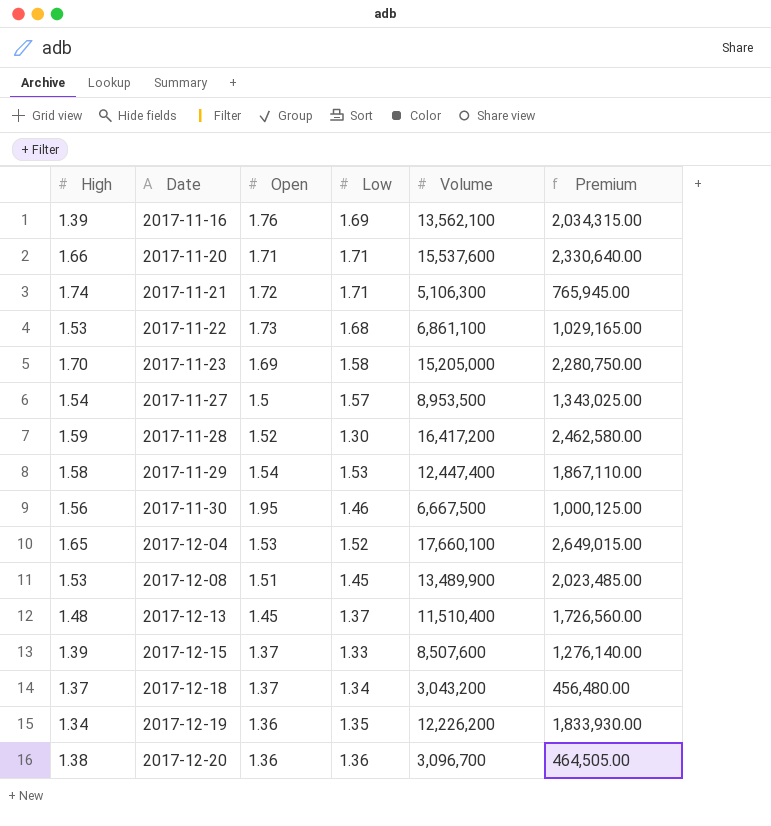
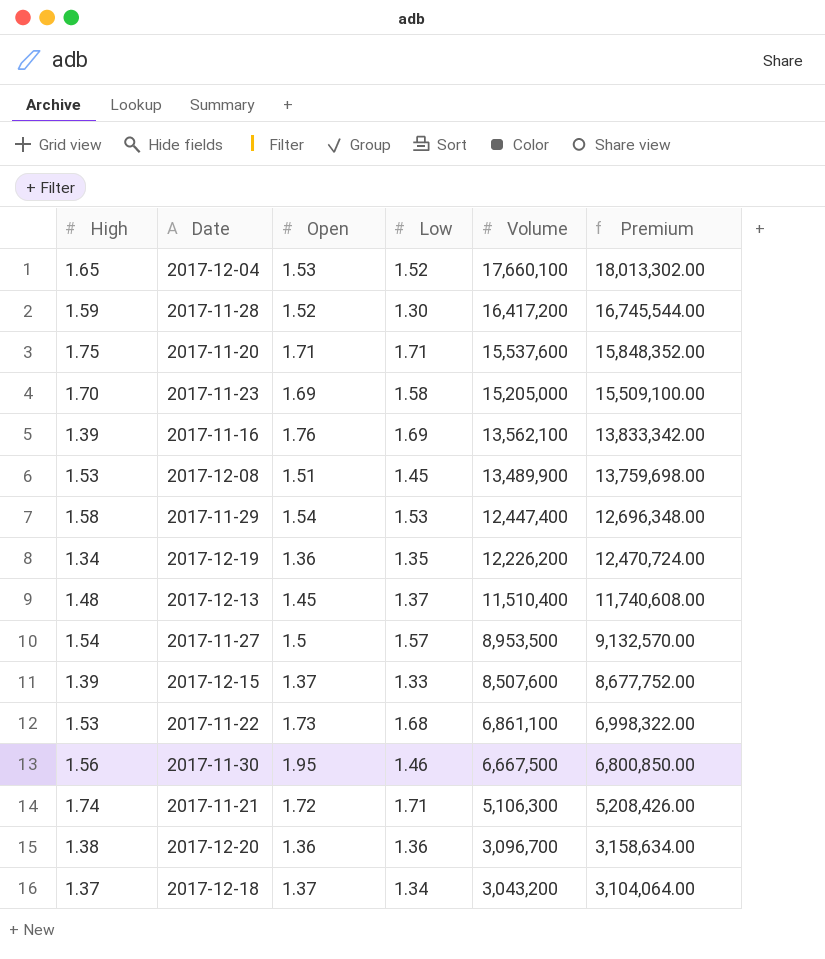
row order: Date ascending -> Volume descending
column Premium | formula: [Volume] * 0.15 -> [Volume] * 1.02
2017-11-20 | High: 1.66 -> 1.75

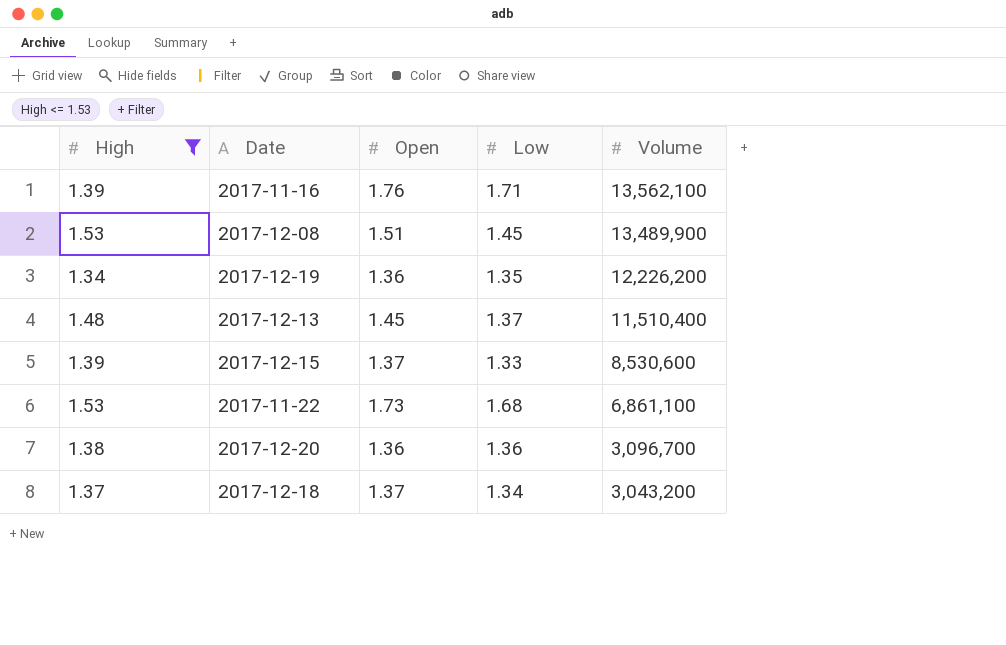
filter: none -> High <= 1.53
column Premium | formula: [Volume] * 1.02 -> none
2017-11-16 | Low: 1.69 -> 1.71
2017-12-15 | Volume: 8,507,600 -> 8,530,600

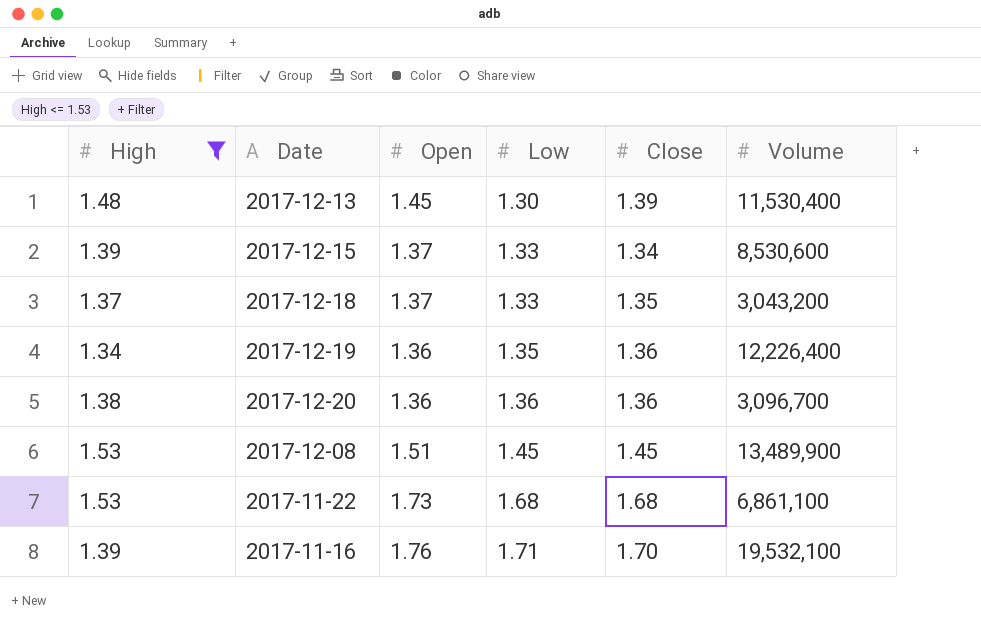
row order: Volume descending -> Low ascending
column Close | position: none -> 5
2017-12-13 | Low: 1.37 -> 1.30
2017-12-13 | Volume: 11,510,400 -> 11,530,400
2017-12-18 | Low: 1.34 -> 1.33
2017-12-19 | Volume: 12,226,200 -> 12,226,400
2017-11-16 | Volume: 13,562,100 -> 19,532,100

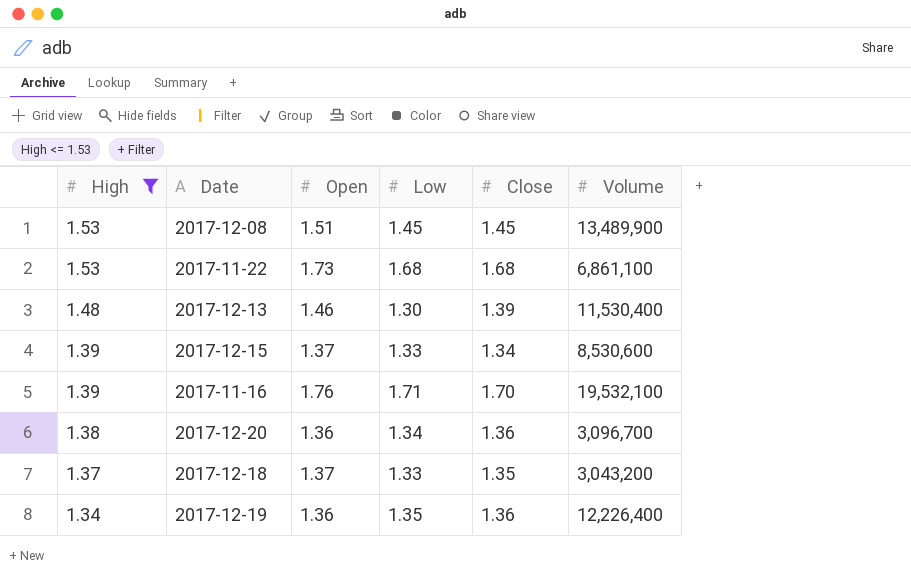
row order: Low ascending -> High descending
2017-12-13 | Open: 1.45 -> 1.46
2017-12-20 | Low: 1.36 -> 1.34

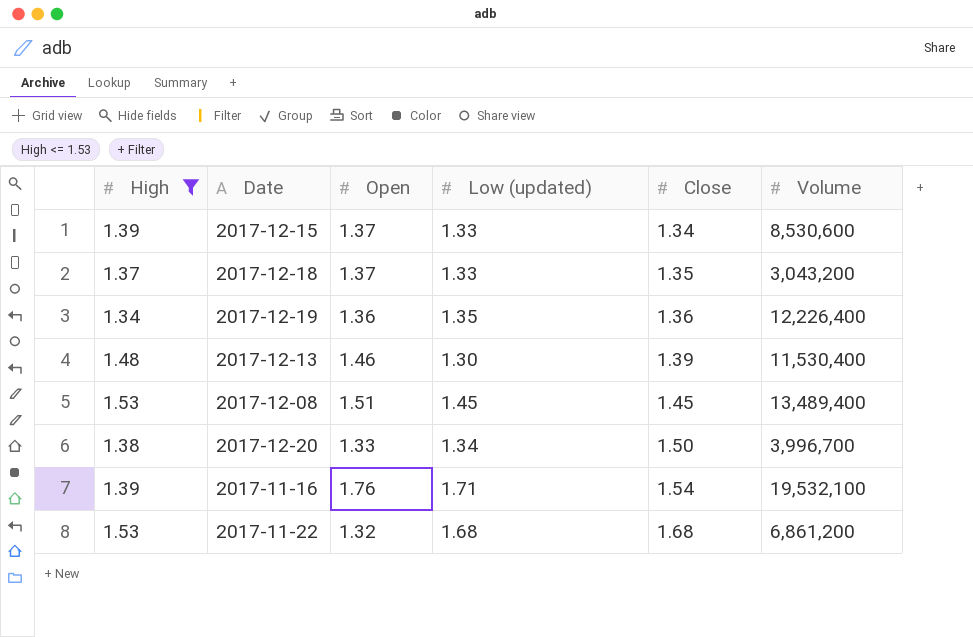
row order: High descending -> Close ascending
column name: Low -> Low (updated)
2017-12-08 | Volume: 13,489,900 -> 13,489,400
2017-12-20 | Open: 1.36 -> 1.33
2017-12-20 | Close: 1.36 -> 1.50
2017-12-20 | Volume: 3,096,700 -> 3,996,700
2017-11-16 | Close: 1.70 -> 1.54
2017-11-22 | Open: 1.73 -> 1.32
2017-11-22 | Volume: 6,861,100 -> 6,861,200

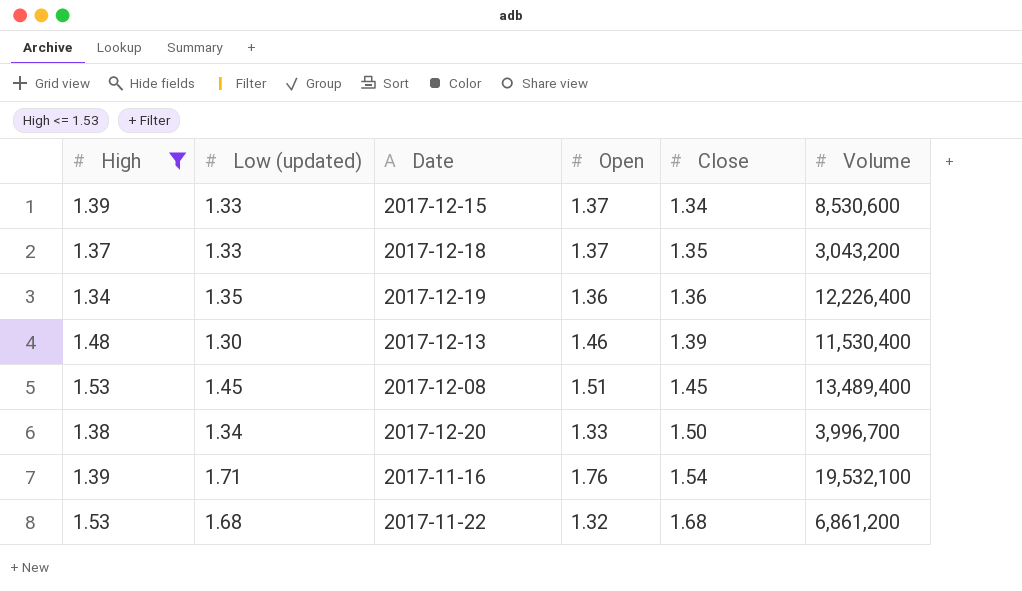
column Low (updated) | position: 4 -> 2

